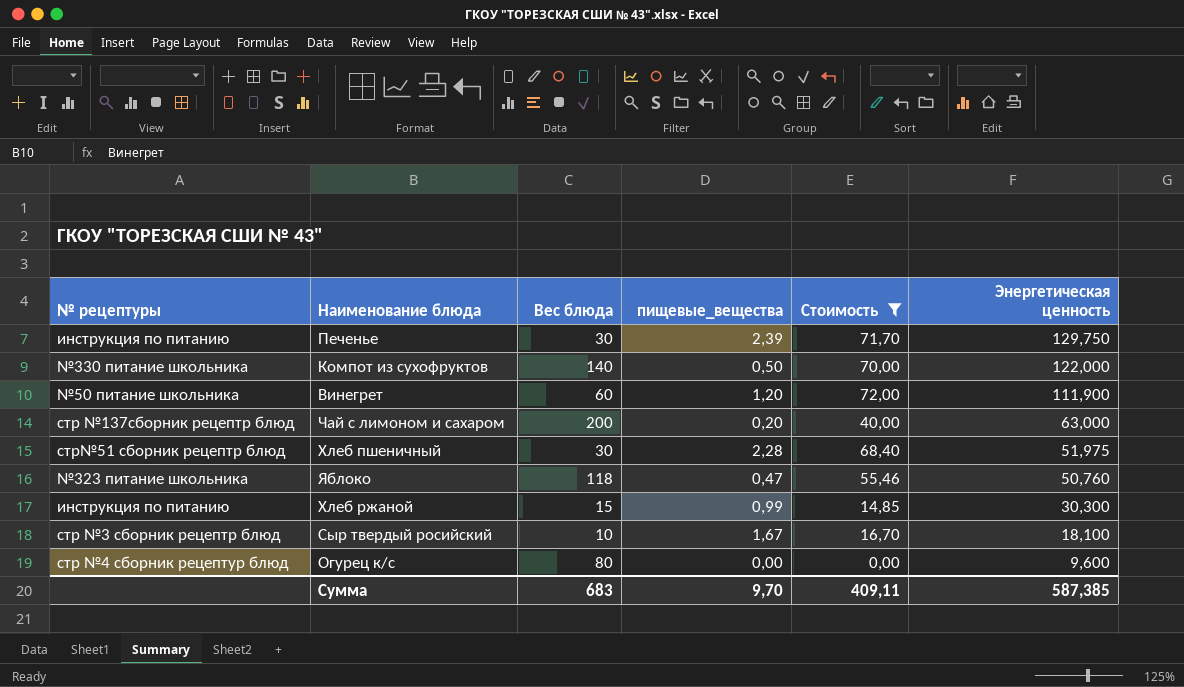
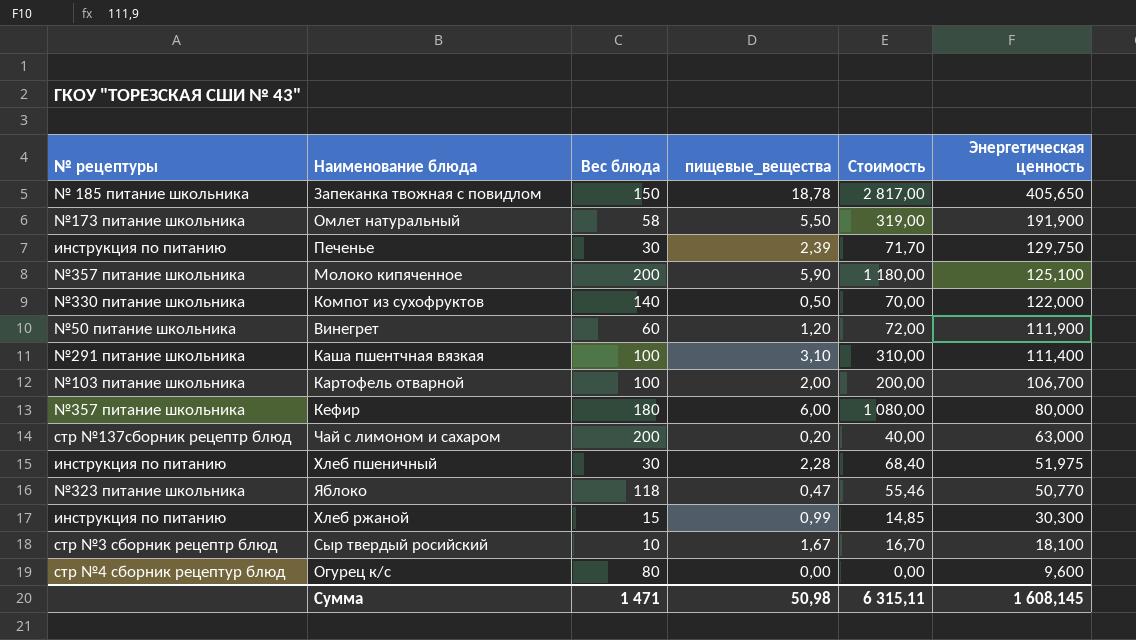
filter: Стоимость <= 72,00 -> none
Хлеб пшеничный | № рецептуры: стр№51 сборник рецептр блюд -> инструкция по питанию
Яблоко | Энергетическая ценность: 50,760 -> 50,770
Сумма | Вес блюда: 683 -> 1 471
Сумма | пищевые_вещества: 9,70 -> 50,98
Сумма | Стоимость: 409,11 -> 6 315,11
Сумма | Энергетическая ценность: 587,385 -> 1 608,145

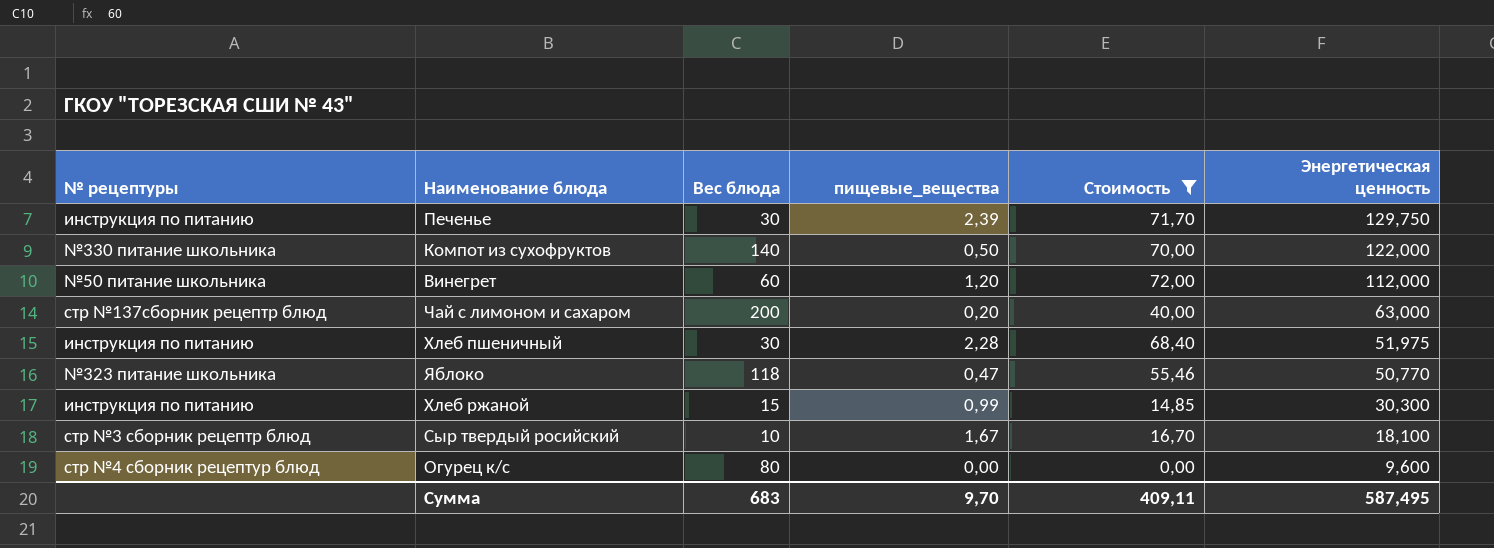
filter: none -> Стоимость <= 72,00
Винегрет | Энергетическая ценность: 111,900 -> 112,000
Сумма | Вес блюда: 1 471 -> 683
Сумма | пищевые_вещества: 50,98 -> 9,70
Сумма | Стоимость: 6 315,11 -> 409,11
Сумма | Энергетическая ценность: 1 608,145 -> 587,495

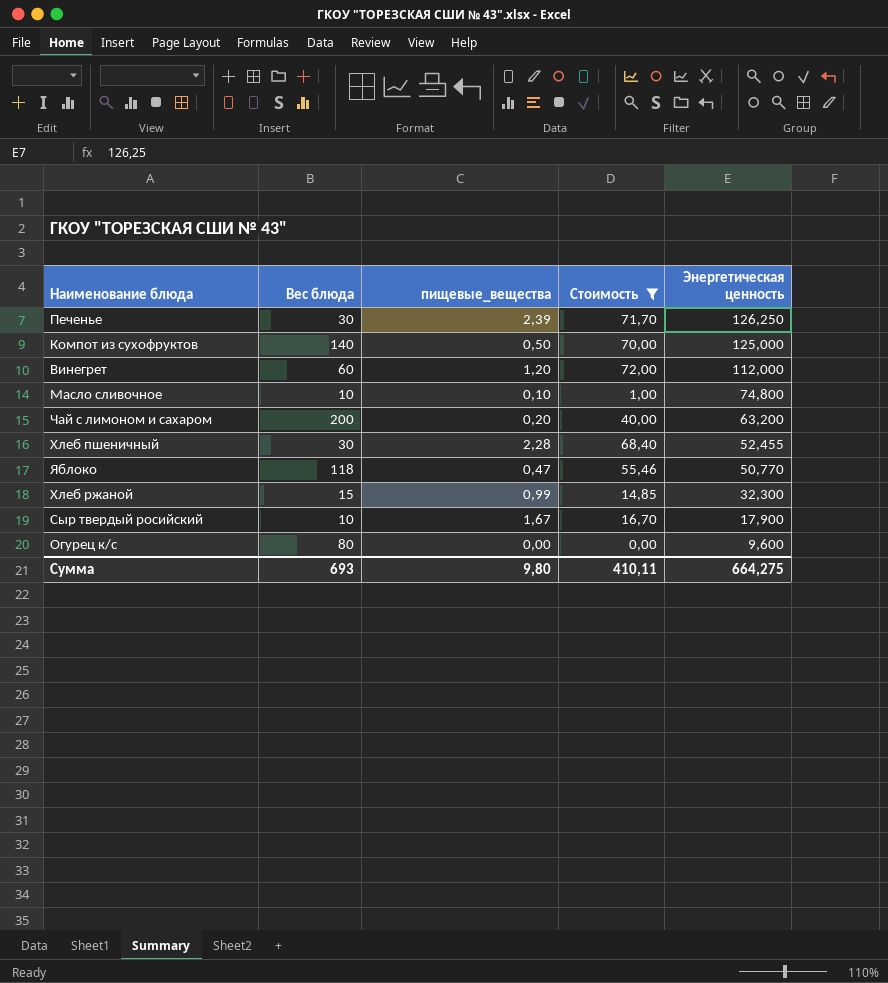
column № рецептуры | position: 1 -> none
Печенье | Энергетическая ценность: 129,750 -> 126,250
Компот из сухофруктов | Энергетическая ценность: 122,000 -> 125,000
row Масло сливочное: none -> 10 | 0,10 | 1,00 | 74,800
Чай с лимоном и сахаром | Энергетическая ценность: 63,000 -> 63,200
Хлеб пшеничный | Энергетическая ценность: 51,975 -> 52,455
Хлеб ржаной | Энергетическая ценность: 30,300 -> 32,300
Сыр твердый росийский | Энергетическая ценность: 18,100 -> 17,900
Сумма | Вес блюда: 683 -> 693
Сумма | пищевые_вещества: 9,70 -> 9,80
Сумма | Стоимость: 409,11 -> 410,11
Сумма | Энергетическая ценность: 587,495 -> 664,275

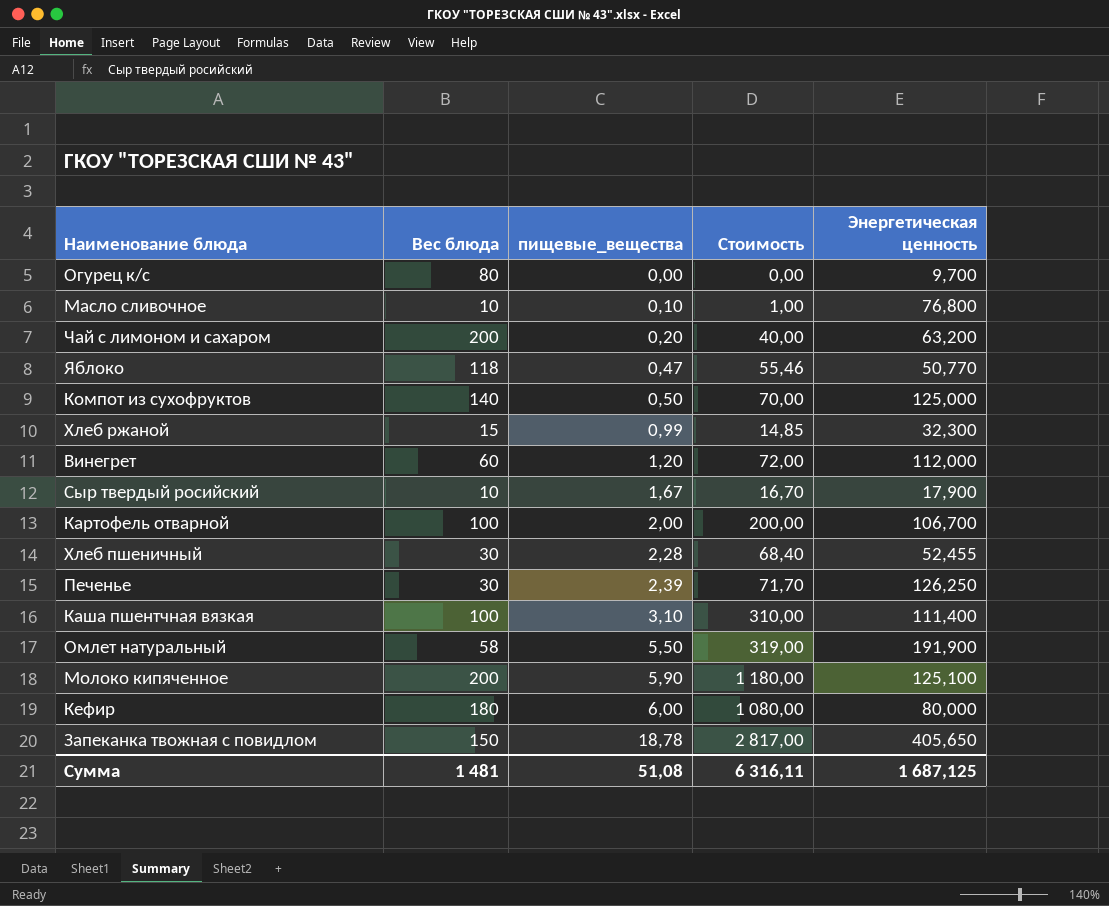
filter: Стоимость <= 72,00 -> none
row order: Энергетическая ценность descending -> пищевые_вещества ascending
Огурец к/с | Энергетическая ценность: 9,600 -> 9,700
Масло сливочное | Энергетическая ценность: 74,800 -> 76,800
Сумма | Вес блюда: 693 -> 1 481
Сумма | пищевые_вещества: 9,80 -> 51,08
Сумма | Стоимость: 410,11 -> 6 316,11
Сумма | Энергетическая ценность: 664,275 -> 1 687,125

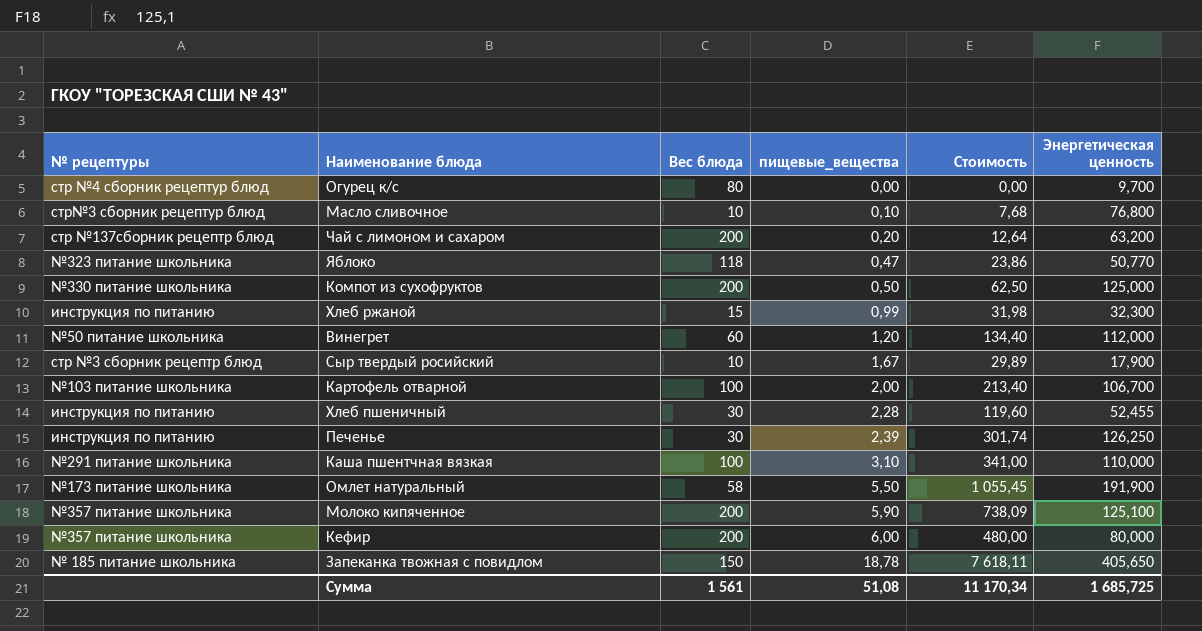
column № рецептуры | position: none -> 1
column Стоимость | formula: [Вес блюда] * [пищевые_вещества] -> [пищевые_вещества] * [Энергетическая ценность]
Компот из сухофруктов | Вес блюда: 140 -> 200
Каша пшентчная вязкая | Энергетическая ценность: 111,400 -> 110,000
Кефир | Вес блюда: 180 -> 200
Сумма | Вес блюда: 1 481 -> 1 561
Сумма | Стоимость: 6 316,11 -> 11 170,34
Сумма | Энергетическая ценность: 1 687,125 -> 1 685,725

